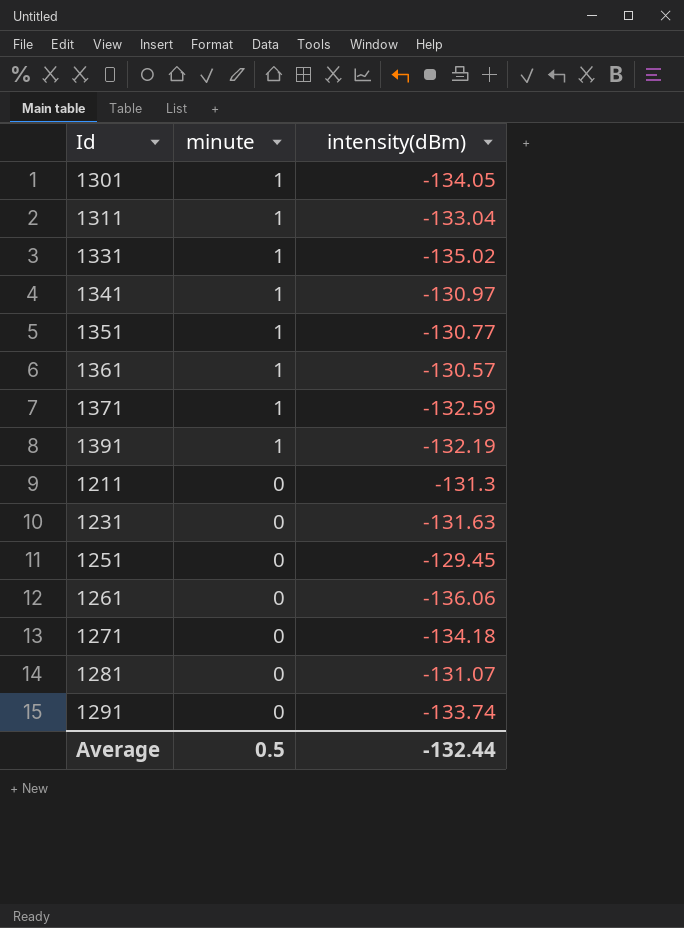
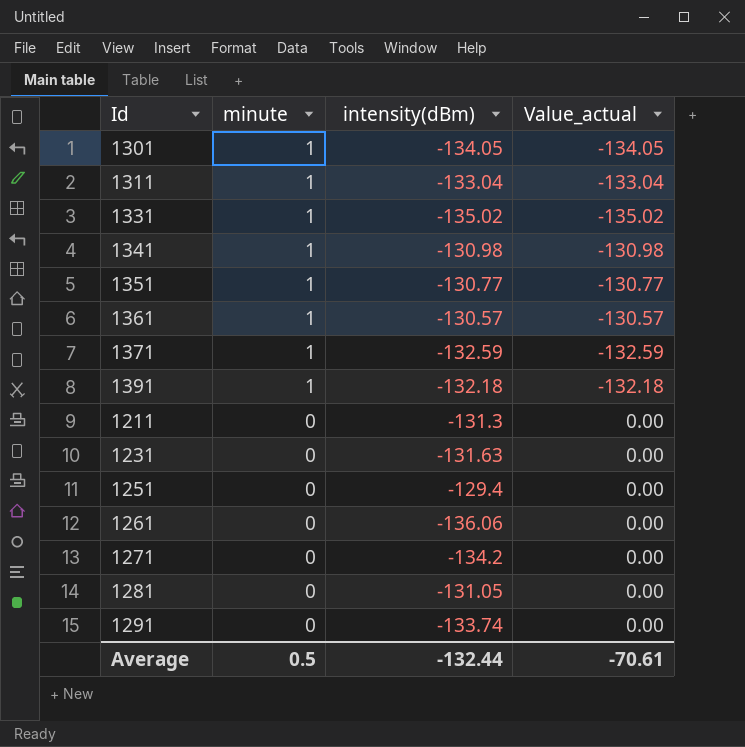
column Value_actual | formula: none -> [minute] * [intensity(dBm)]
1341 | intensity(dBm): -130.97 -> -130.98
1391 | intensity(dBm): -132.19 -> -132.18
1251 | intensity(dBm): -129.45 -> -129.4
1271 | intensity(dBm): -134.18 -> -134.2
1281 | intensity(dBm): -131.07 -> -131.05

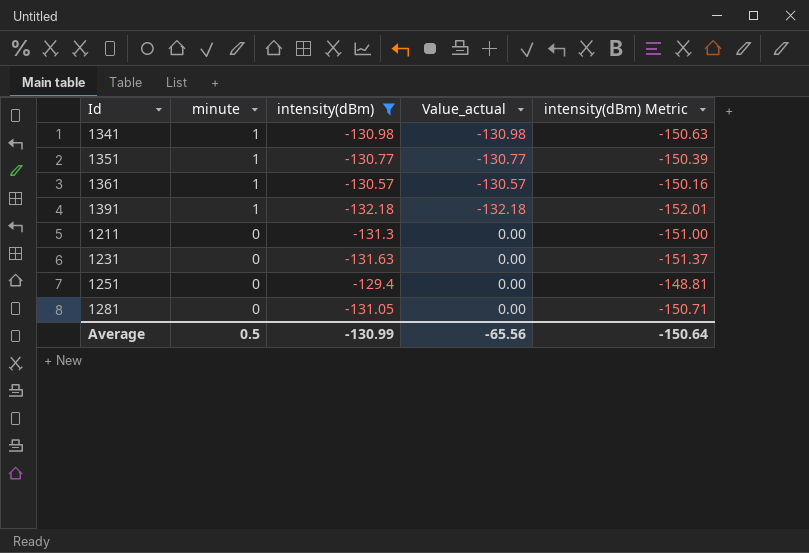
filter: none -> intensity(dBm) >= -132.18
column intensity(dBm) Metric | formula: none -> [intensity(dBm)] * 1.15
Average | intensity(dBm): -132.44 -> -130.99
Average | Value_actual: -70.61 -> -65.56

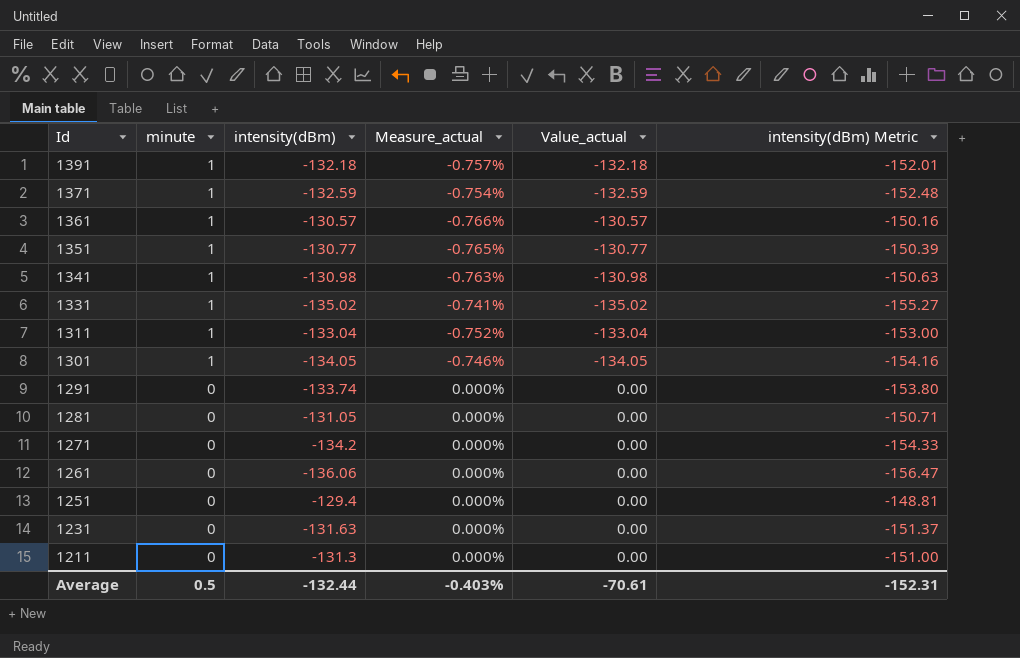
filter: intensity(dBm) >= -132.18 -> none
row order: minute descending -> Id descending
column Measure_actual | formula: none -> [minute] / [intensity(dBm)]
Average | intensity(dBm): -130.99 -> -132.44
Average | Value_actual: -65.56 -> -70.61
Average | intensity(dBm) Metric: -150.64 -> -152.31

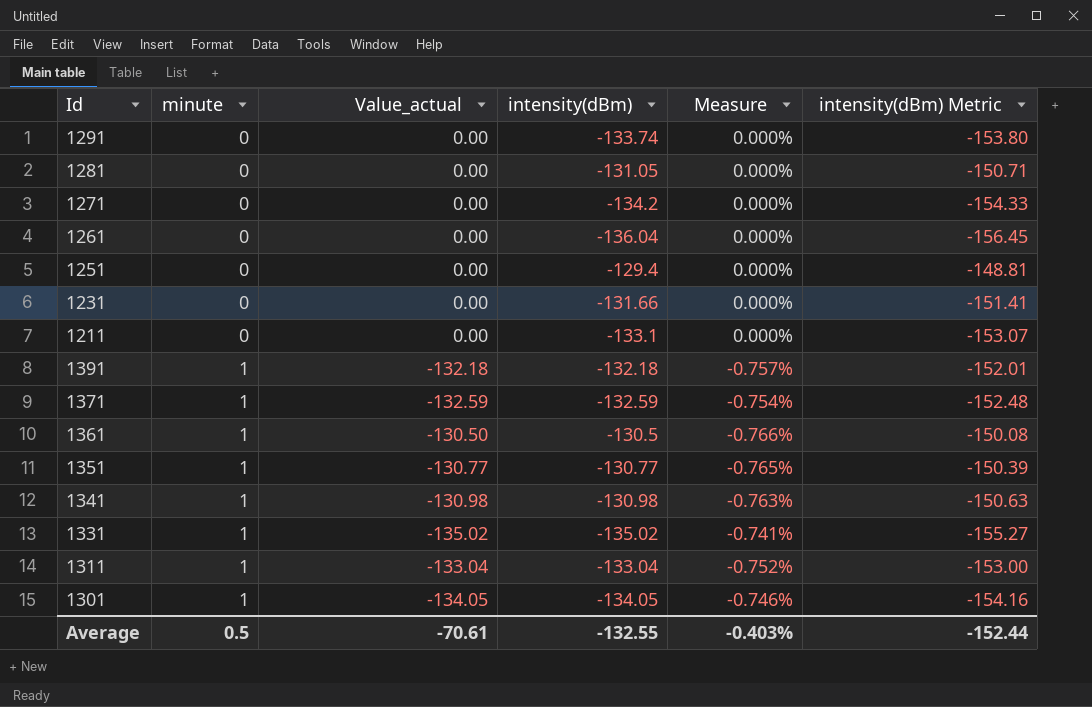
row order: Id descending -> minute ascending
column Value_actual | position: 5 -> 3
column name: Measure_actual -> Measure
1261 | intensity(dBm): -136.06 -> -136.04
1261 | intensity(dBm) Metric: -156.47 -> -156.45
1231 | intensity(dBm): -131.63 -> -131.66
1231 | intensity(dBm) Metric: -151.37 -> -151.41
1211 | intensity(dBm): -131.3 -> -133.1
1211 | intensity(dBm) Metric: -151.00 -> -153.07
1361 | Value_actual: -130.57 -> -130.50
1361 | intensity(dBm): -130.57 -> -130.5
1361 | intensity(dBm) Metric: -150.16 -> -150.08
Average | intensity(dBm): -132.44 -> -132.55
Average | intensity(dBm) Metric: -152.31 -> -152.44

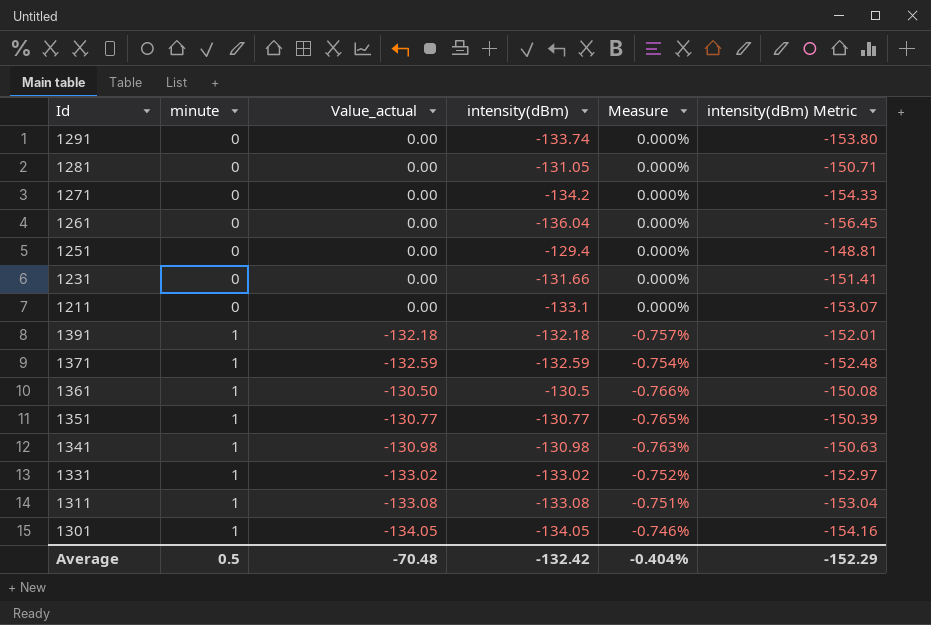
1331 | Value_actual: -135.02 -> -133.02
1331 | intensity(dBm): -135.02 -> -133.02
1331 | Measure: -0.741% -> -0.752%
1331 | intensity(dBm) Metric: -155.27 -> -152.97
1311 | Value_actual: -133.04 -> -133.08
1311 | intensity(dBm): -133.04 -> -133.08
1311 | Measure: -0.752% -> -0.751%
1311 | intensity(dBm) Metric: -153.00 -> -153.04
Average | Value_actual: -70.61 -> -70.48
Average | intensity(dBm): -132.55 -> -132.42
Average | Measure: -0.403% -> -0.404%
Average | intensity(dBm) Metric: -152.44 -> -152.29

